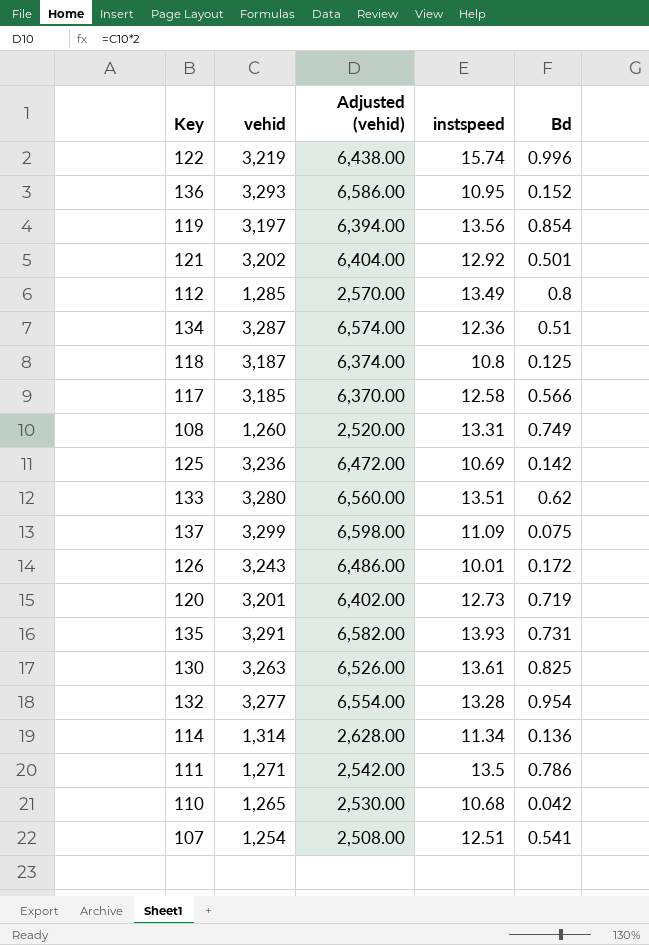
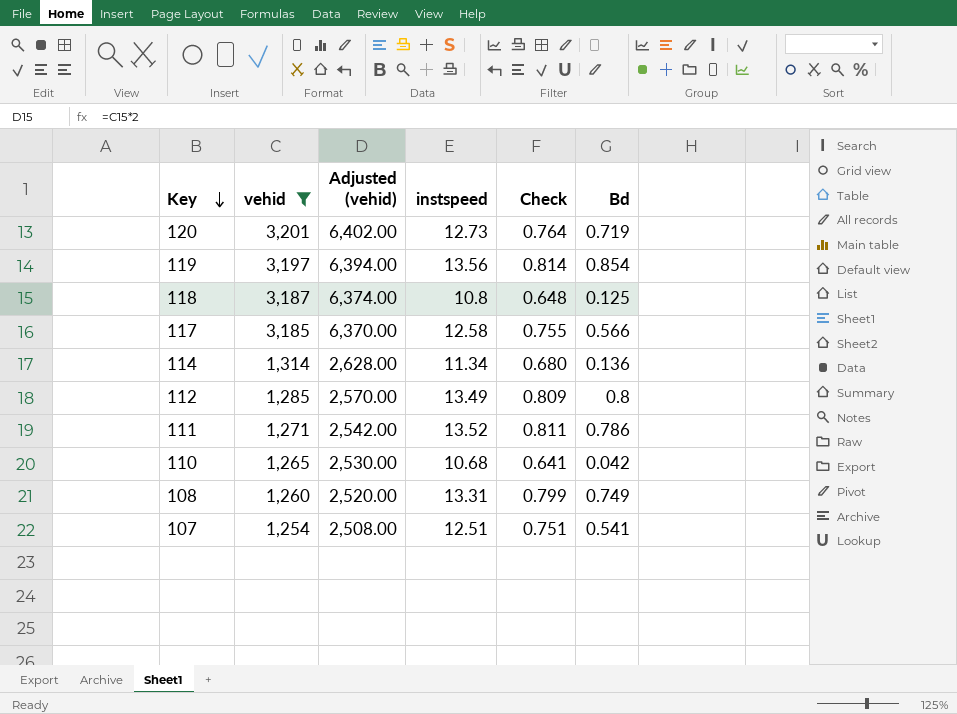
filter: none -> vehid <= 3,201
row order: none -> Key descending
column Check | formula: none -> [instspeed] * 0.06
111 | instspeed: 13.5 -> 13.52

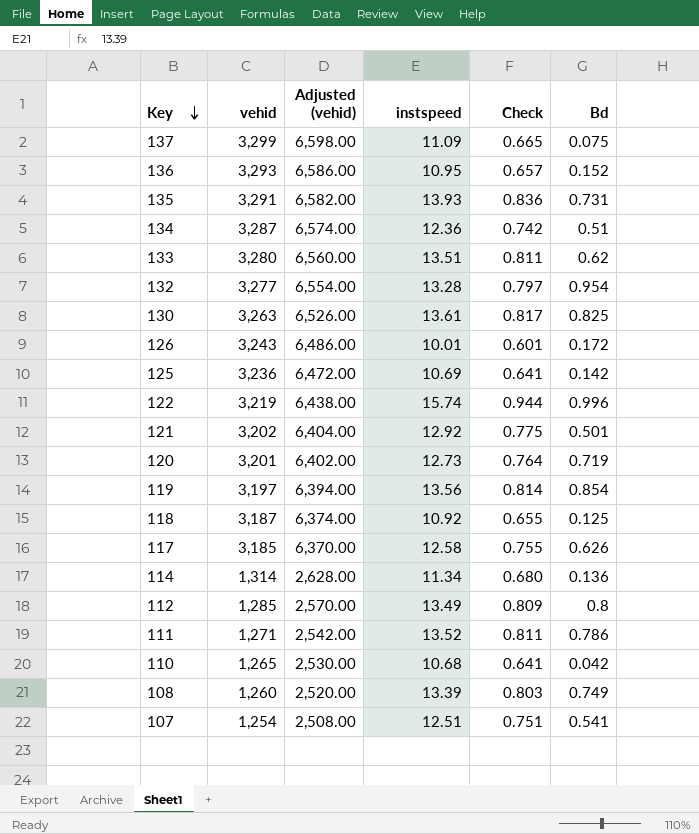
filter: vehid <= 3,201 -> none
118 | instspeed: 10.8 -> 10.92
118 | Check: 0.648 -> 0.655
117 | Bd: 0.566 -> 0.626
108 | instspeed: 13.31 -> 13.39
108 | Check: 0.799 -> 0.803

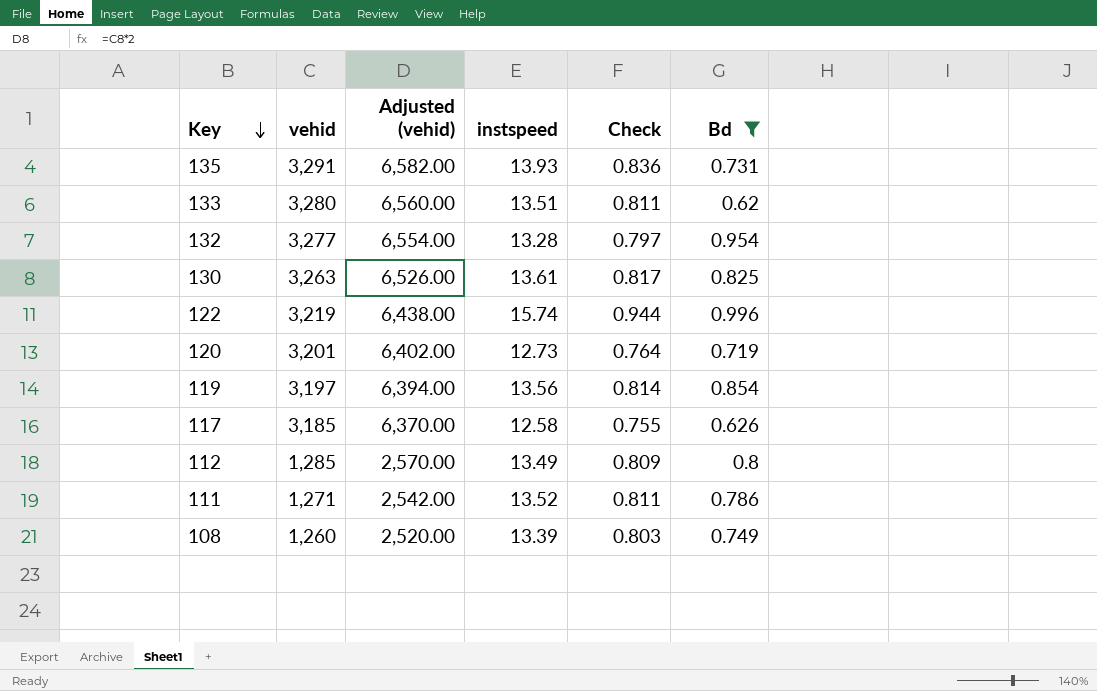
filter: none -> Bd >= 0.62

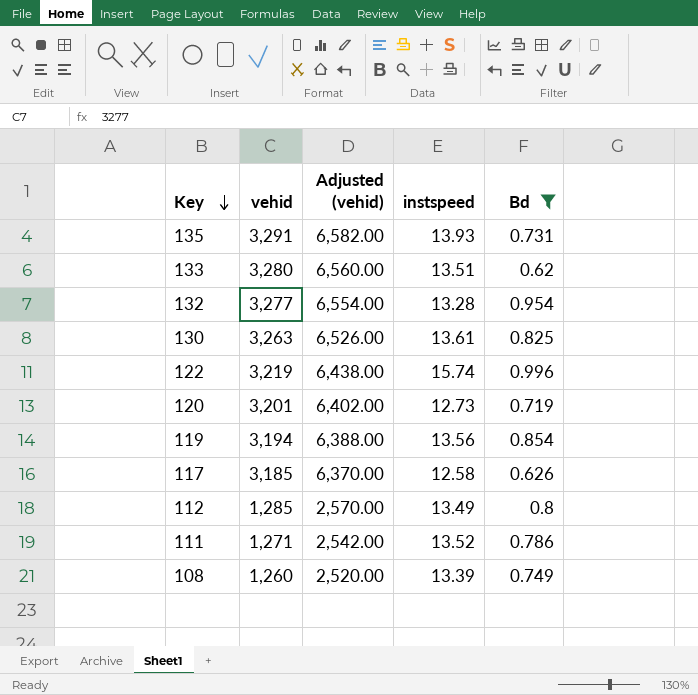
column Check | formula: [instspeed] * 0.06 -> none
119 | vehid: 3,197 -> 3,194
119 | Adjusted (vehid): 6,394.00 -> 6,388.00

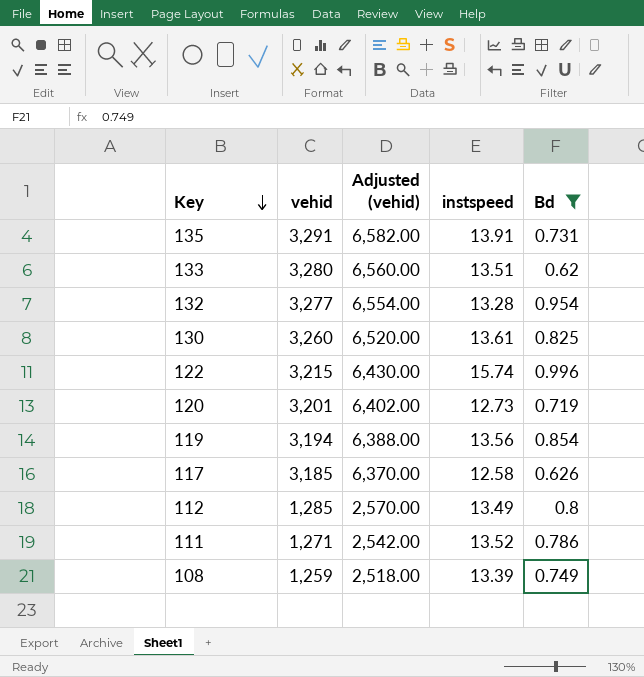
135 | instspeed: 13.93 -> 13.91
130 | vehid: 3,263 -> 3,260
130 | Adjusted (vehid): 6,526.00 -> 6,520.00
122 | vehid: 3,219 -> 3,215
122 | Adjusted (vehid): 6,438.00 -> 6,430.00
108 | vehid: 1,260 -> 1,259
108 | Adjusted (vehid): 2,520.00 -> 2,518.00

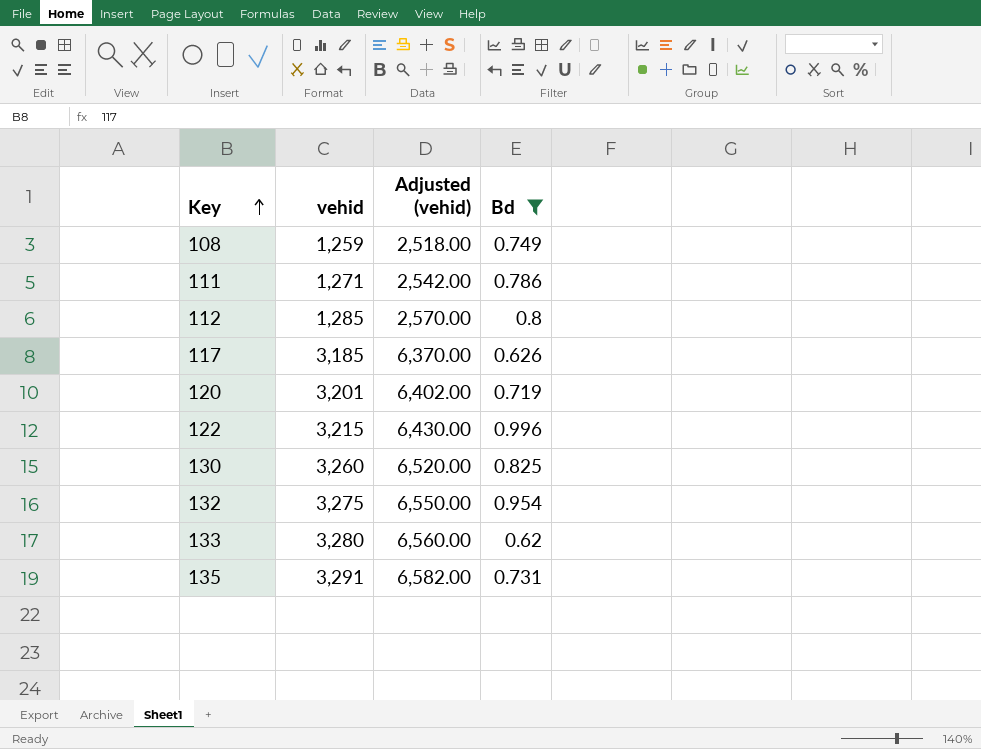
row order: Key descending -> Key ascending
column instspeed | position: 4 -> none
row 119: 3,194 | 6,388.00 | 13.56 | 0.854 -> none
132 | vehid: 3,277 -> 3,275
132 | Adjusted (vehid): 6,554.00 -> 6,550.00

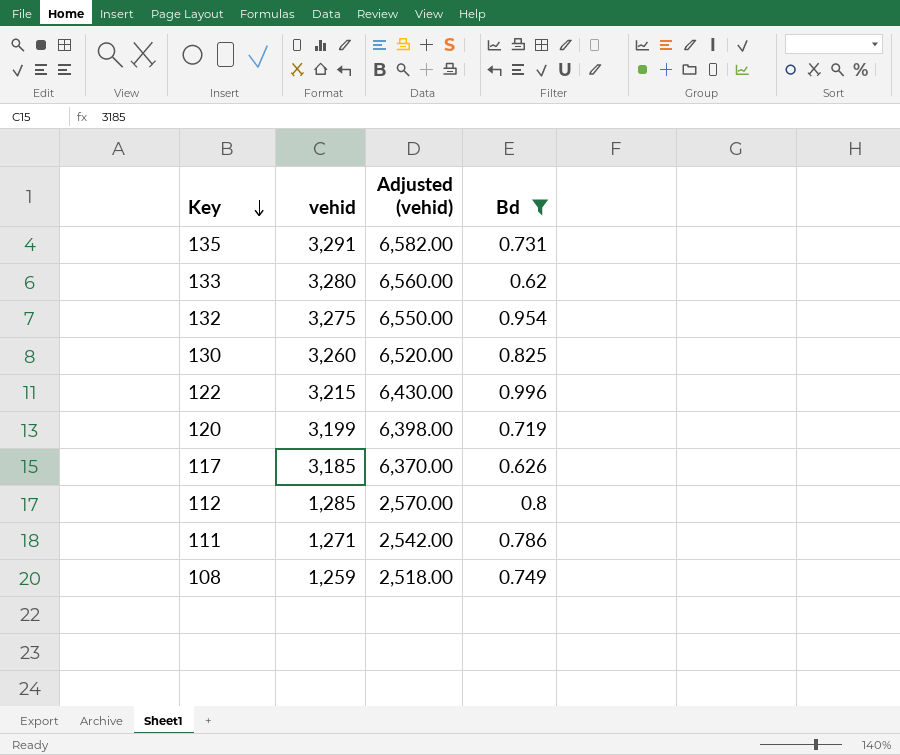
row order: Key ascending -> Key descending
120 | vehid: 3,201 -> 3,199
120 | Adjusted (vehid): 6,402.00 -> 6,398.00

